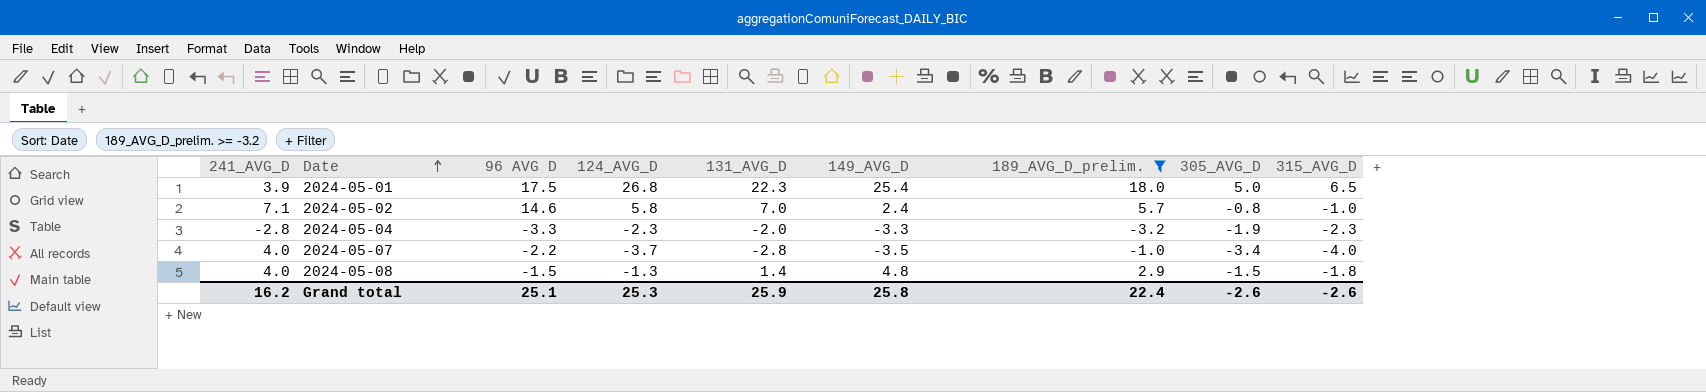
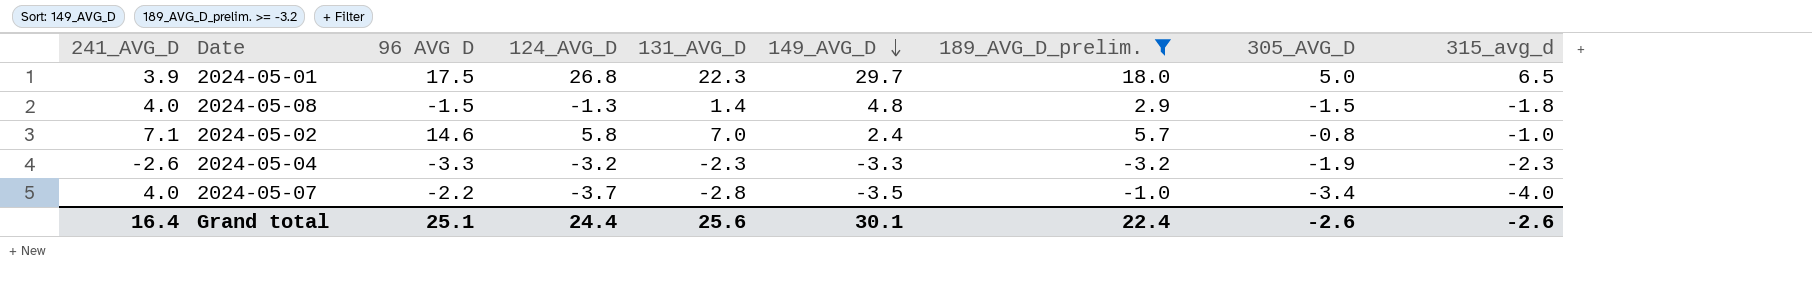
row order: Date ascending -> 149_AVG_D descending
column name: 315_AVG_D -> 315_avg_d
2024-05-01 | 149_AVG_D: 25.4 -> 29.7
2024-05-04 | 241_AVG_D: -2.8 -> -2.6
2024-05-04 | 124_AVG_D: -2.3 -> -3.2
2024-05-04 | 131_AVG_D: -2.0 -> -2.3
Grand total | 241_AVG_D: 16.2 -> 16.4
Grand total | 124_AVG_D: 25.3 -> 24.4
Grand total | 131_AVG_D: 25.9 -> 25.6
Grand total | 149_AVG_D: 25.8 -> 30.1

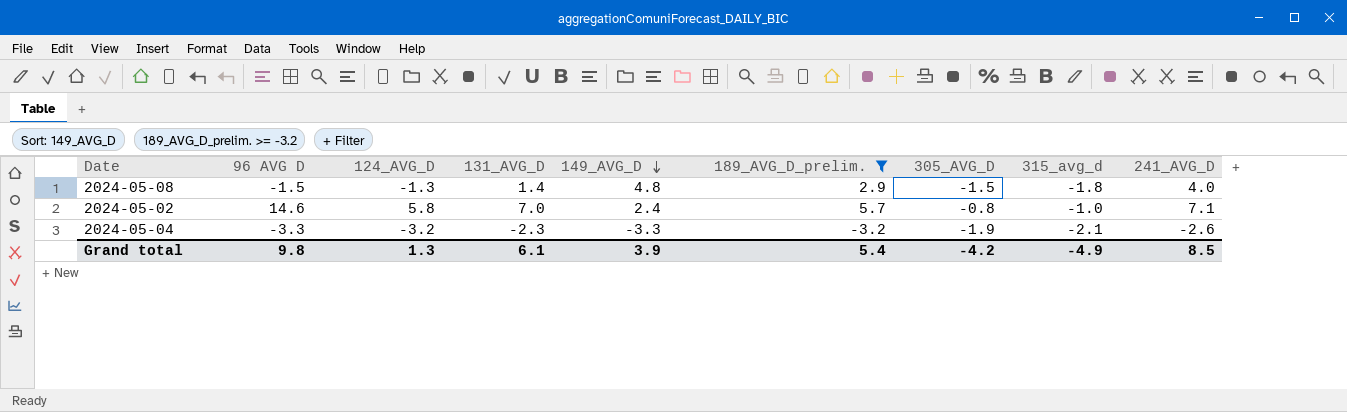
column 241_AVG_D | position: 1 -> 9
row 2024-05-01: 3.9 | 17.5 | 26.8 | 22.3 | 29.7 | 18.0 | 5.0 | 6.5 -> none
row 2024-05-07: 4.0 | -2.2 | -3.7 | -2.8 | -3.5 | -1.0 | -3.4 | -4.0 -> none
2024-05-04 | 315_avg_d: -2.3 -> -2.1
Grand total | 96 AVG D: 25.1 -> 9.8
Grand total | 124_AVG_D: 24.4 -> 1.3
Grand total | 131_AVG_D: 25.6 -> 6.1
Grand total | 149_AVG_D: 30.1 -> 3.9
Grand total | 189_AVG_D_prelim.: 22.4 -> 5.4
Grand total | 305_AVG_D: -2.6 -> -4.2
Grand total | 315_avg_d: -2.6 -> -4.9
Grand total | 241_AVG_D: 16.4 -> 8.5

